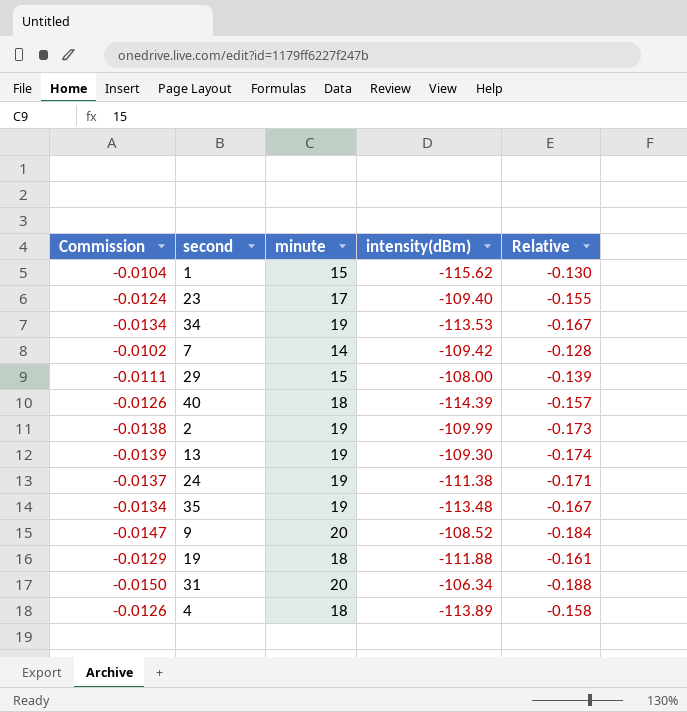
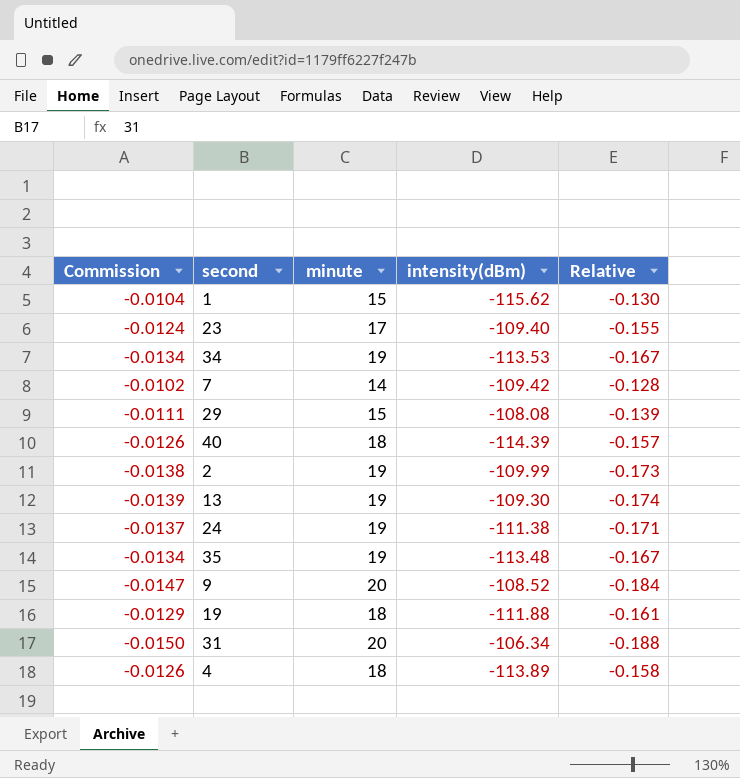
29 | intensity(dBm): -108.00 -> -108.08

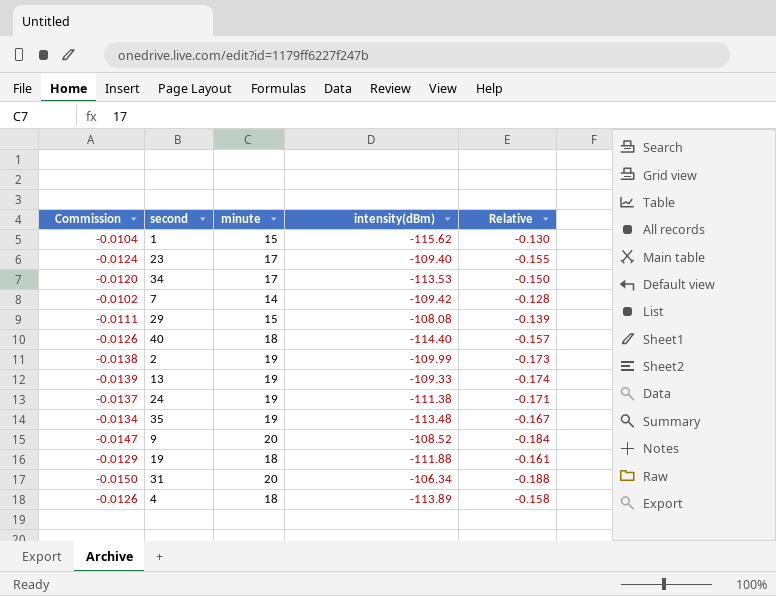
34 | Commission: -0.0134 -> -0.0120
34 | minute: 19 -> 17
34 | Relative: -0.167 -> -0.150
40 | intensity(dBm): -114.39 -> -114.40
13 | intensity(dBm): -109.30 -> -109.33

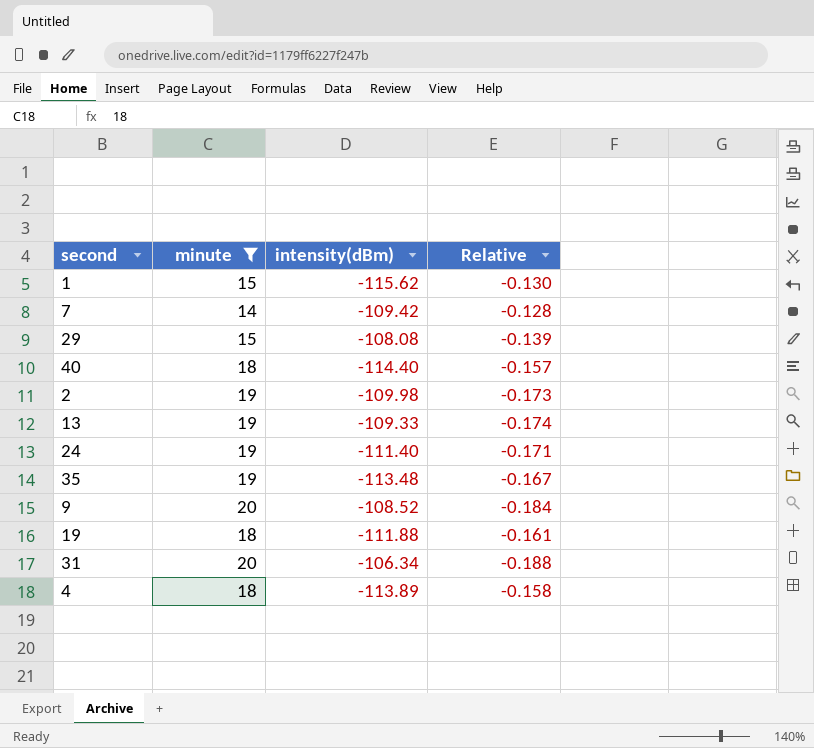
filter: none -> minute != 17
column Commission | formula: [Relative] * 0.08 -> none
2 | intensity(dBm): -109.99 -> -109.98
24 | intensity(dBm): -111.38 -> -111.40

